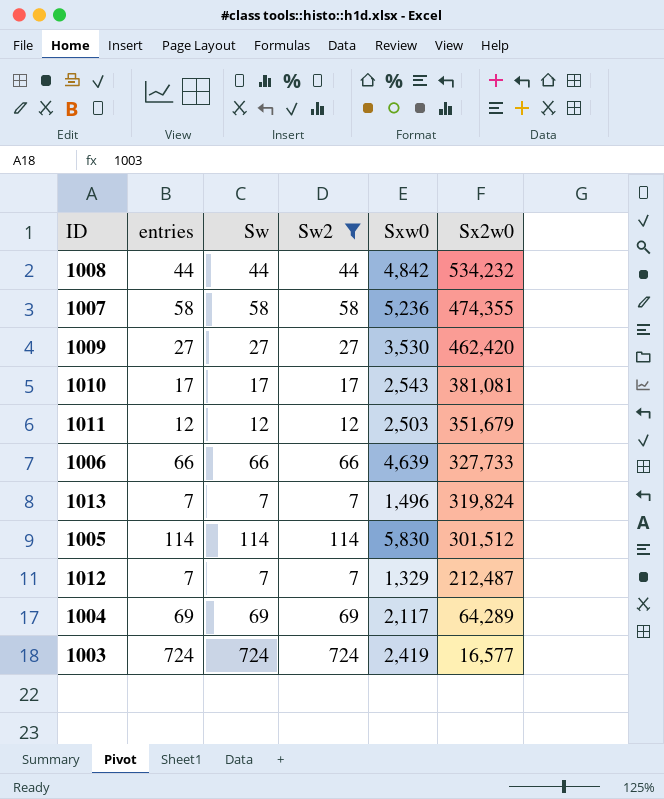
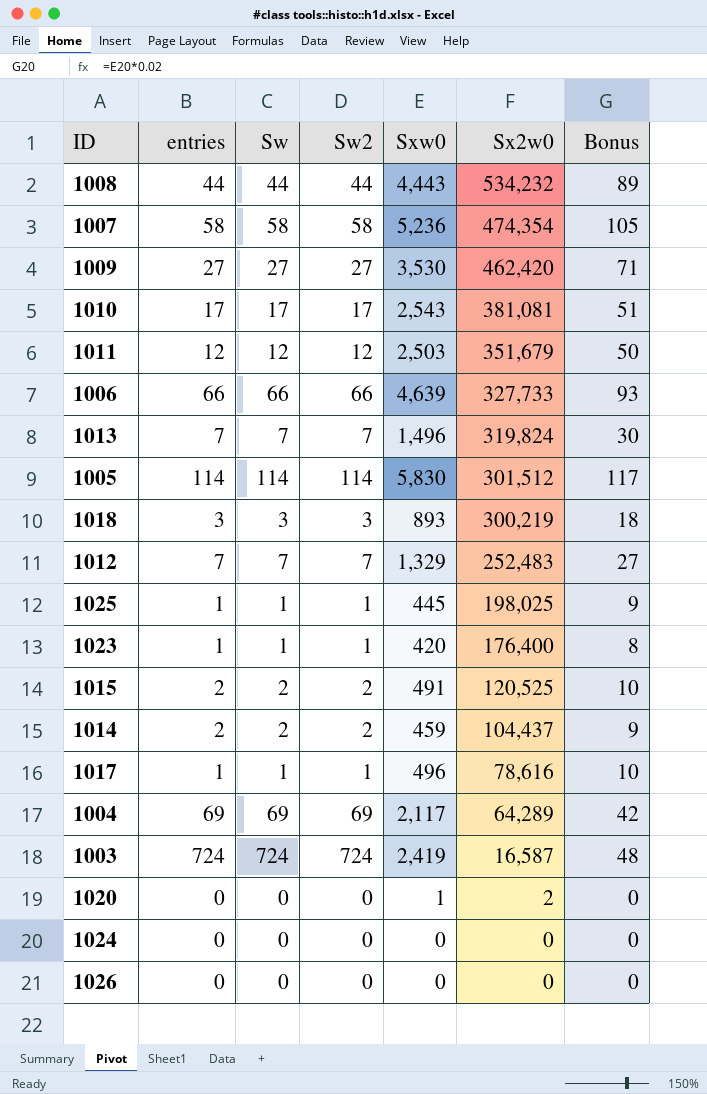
filter: Sw2 >= 7 -> none
column Bonus | formula: none -> [Sxw0] * 0.02
1008 | Sxw0: 4,842 -> 4,443
1007 | Sx2w0: 474,355 -> 474,354
1012 | Sx2w0: 212,487 -> 252,483
1003 | Sx2w0: 16,577 -> 16,587

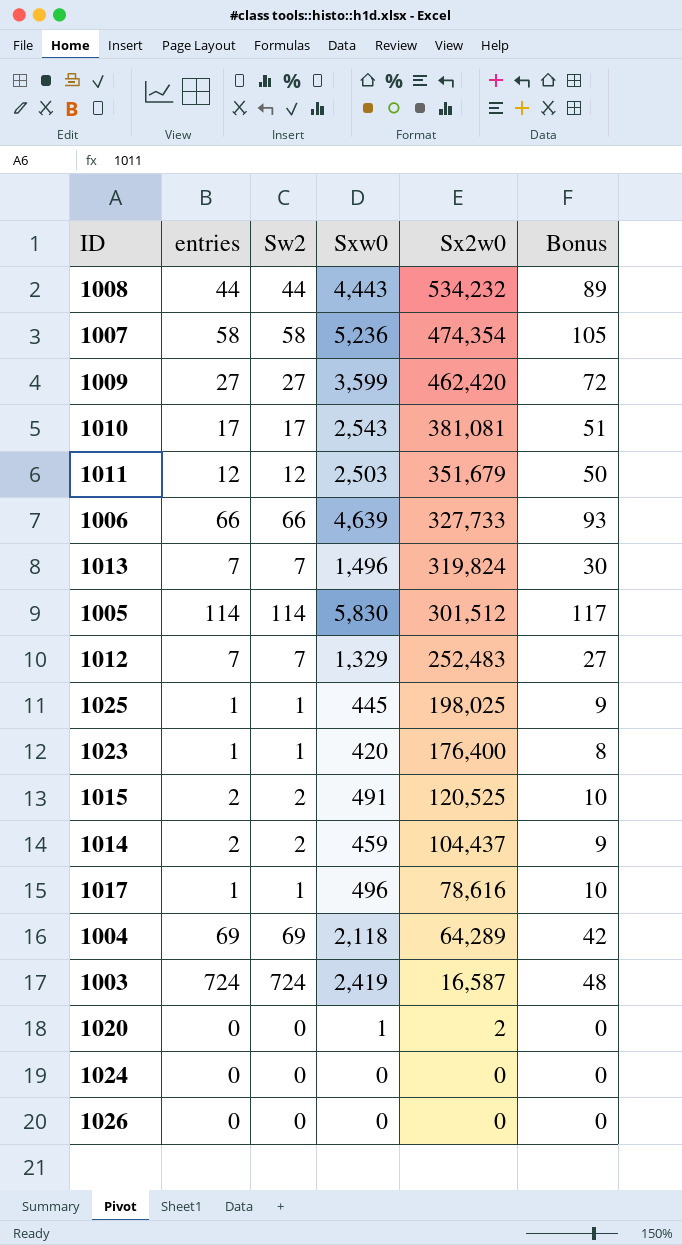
column Sw | position: 3 -> none
row 1018: 3 | 3 | 3 | 893 | 300,219 | 18 -> none
1009 | Sxw0: 3,530 -> 3,599
1009 | Bonus: 71 -> 72
1004 | Sxw0: 2,117 -> 2,118

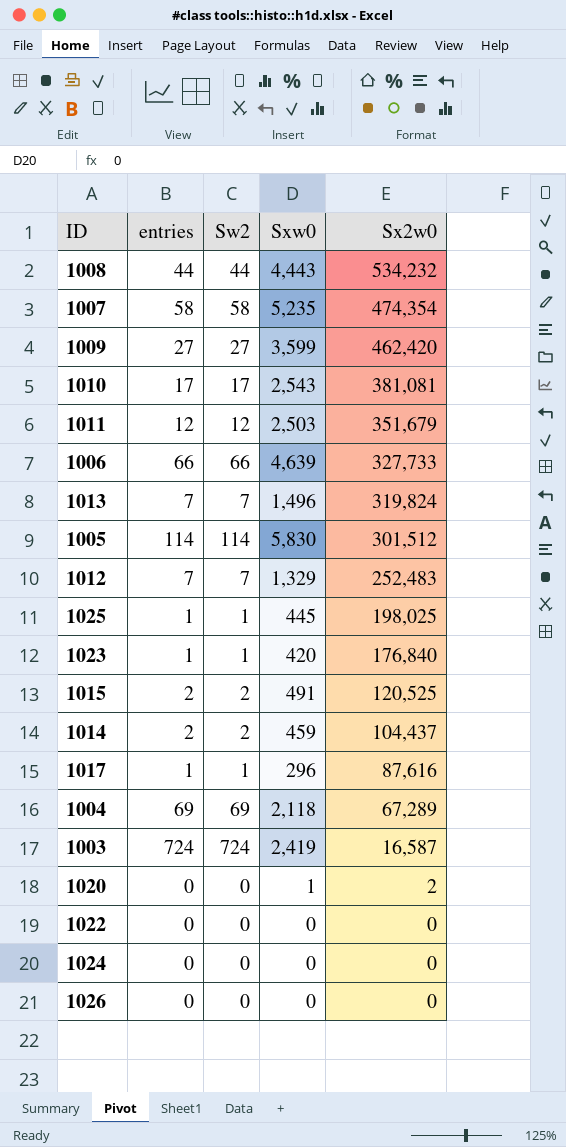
column Bonus | formula: [Sxw0] * 0.02 -> none
1007 | Sxw0: 5,236 -> 5,235
1023 | Sx2w0: 176,400 -> 176,840
1017 | Sxw0: 496 -> 296
1017 | Sx2w0: 78,616 -> 87,616
1004 | Sx2w0: 64,289 -> 67,289
row 1022: none -> 0 | 0 | 0 | 0

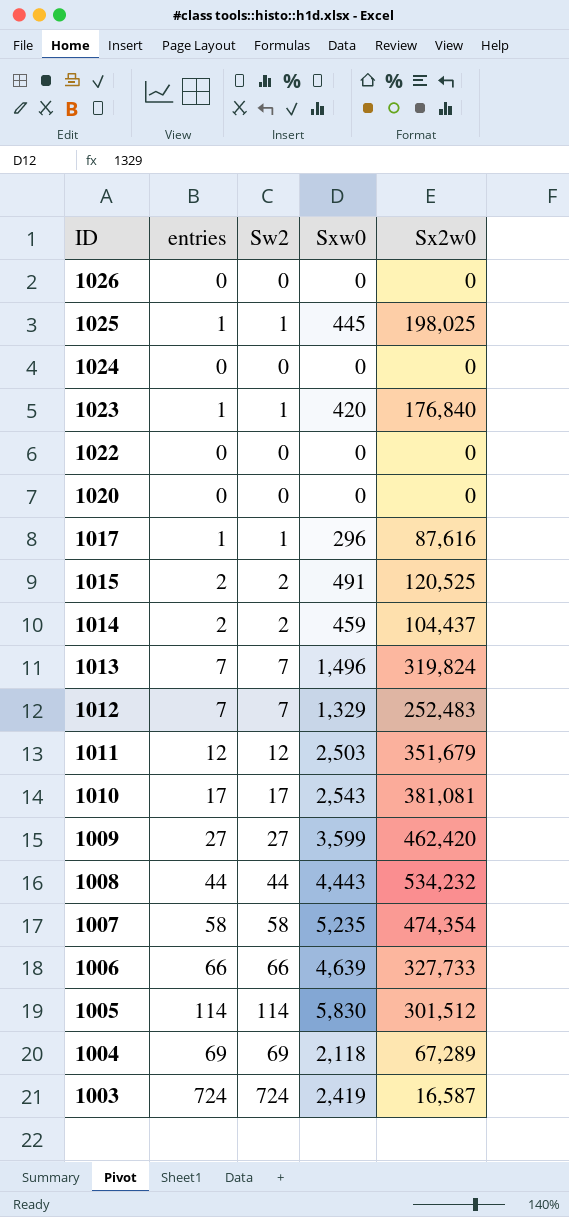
row order: Sx2w0 descending -> ID descending
1020 | Sxw0: 1 -> 0
1020 | Sx2w0: 2 -> 0

